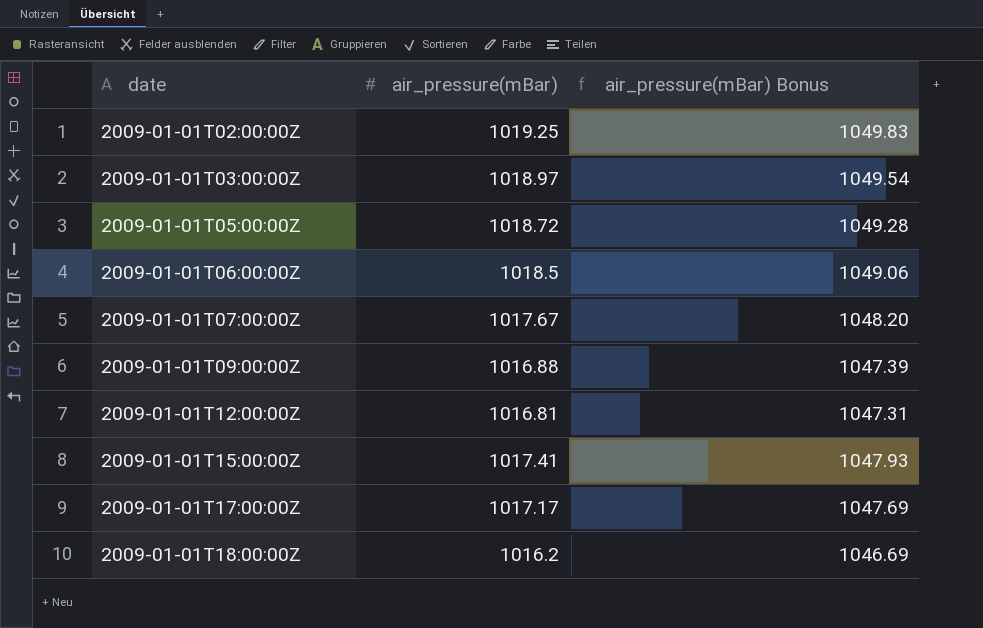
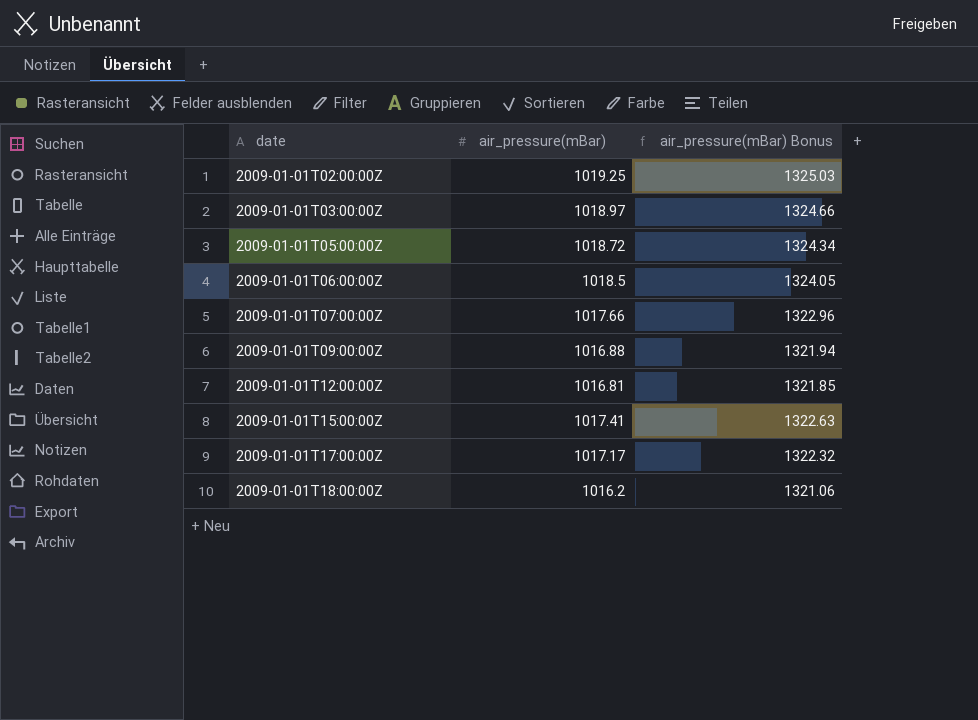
column air_pressure(mBar) Bonus | formula: [air_pressure(mBar)] * 1.03 -> [air_pressure(mBar)] * 1.3
2009-01-01T07:00:00Z | air_pressure(mBar): 1017.67 -> 1017.66

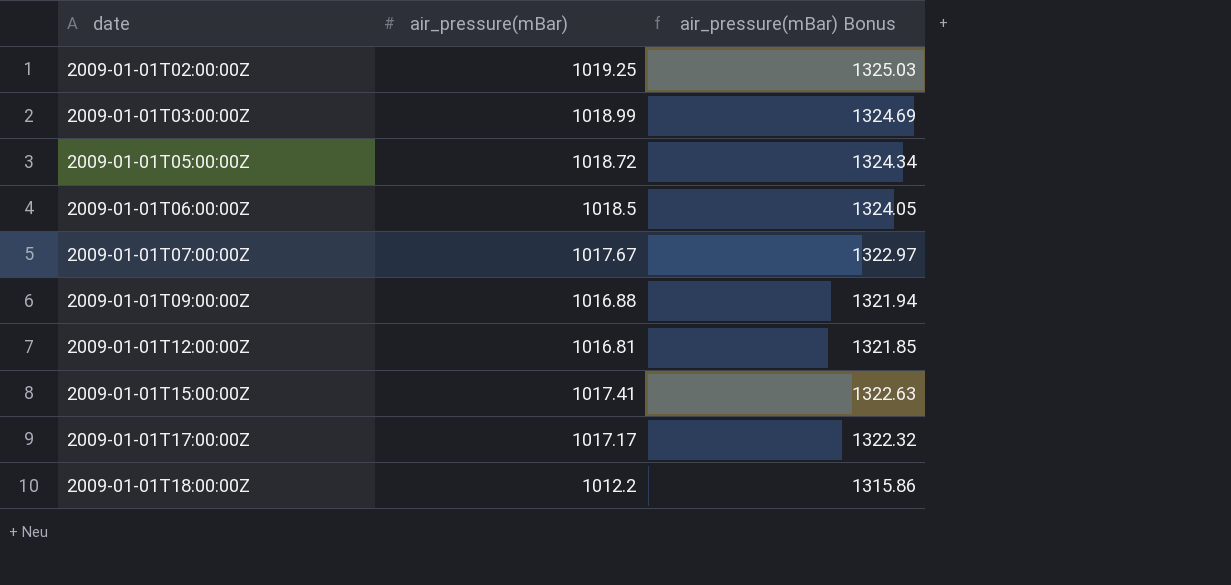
2009-01-01T03:00:00Z | air_pressure(mBar): 1018.97 -> 1018.99
2009-01-01T03:00:00Z | air_pressure(mBar) Bonus: 1324.66 -> 1324.69
2009-01-01T07:00:00Z | air_pressure(mBar): 1017.66 -> 1017.67
2009-01-01T07:00:00Z | air_pressure(mBar) Bonus: 1322.96 -> 1322.97
2009-01-01T18:00:00Z | air_pressure(mBar): 1016.2 -> 1012.2
2009-01-01T18:00:00Z | air_pressure(mBar) Bonus: 1321.06 -> 1315.86

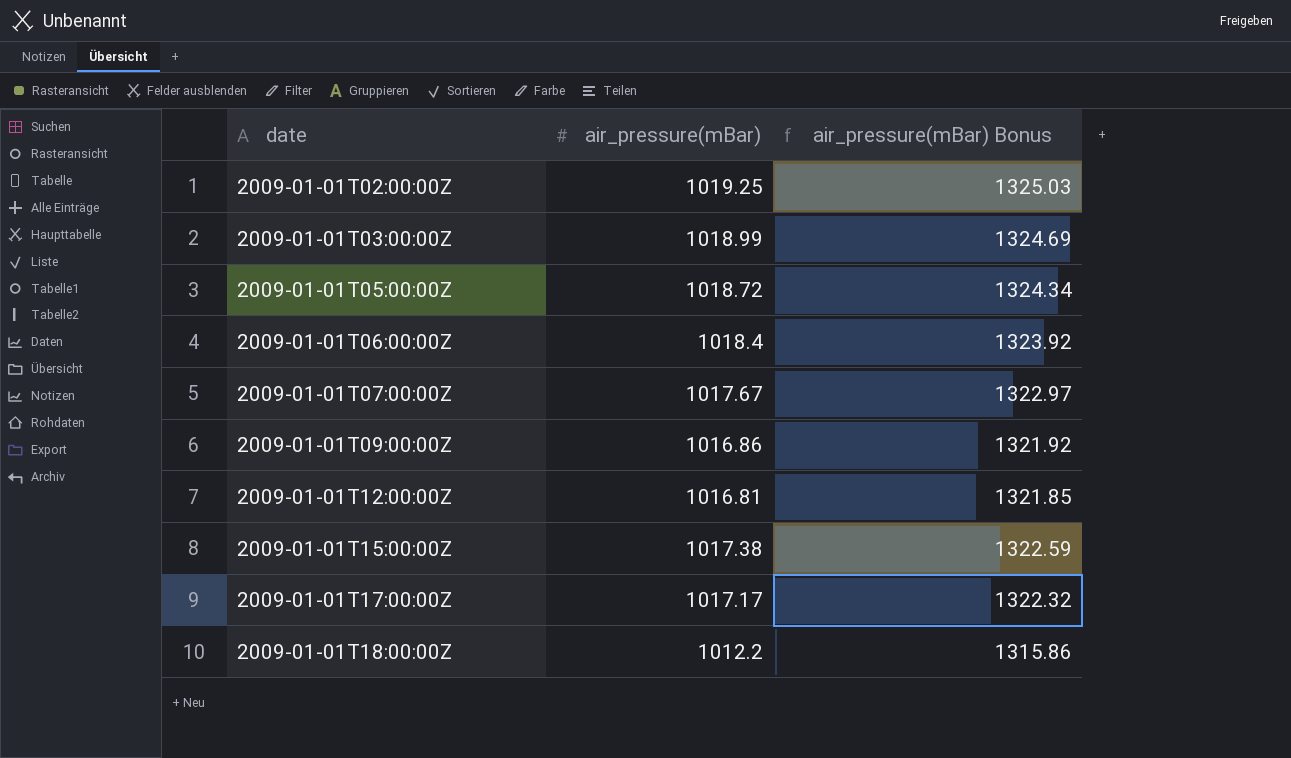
2009-01-01T06:00:00Z | air_pressure(mBar): 1018.5 -> 1018.4
2009-01-01T06:00:00Z | air_pressure(mBar) Bonus: 1324.05 -> 1323.92
2009-01-01T09:00:00Z | air_pressure(mBar): 1016.88 -> 1016.86
2009-01-01T09:00:00Z | air_pressure(mBar) Bonus: 1321.94 -> 1321.92
2009-01-01T15:00:00Z | air_pressure(mBar): 1017.41 -> 1017.38
2009-01-01T15:00:00Z | air_pressure(mBar) Bonus: 1322.63 -> 1322.59

